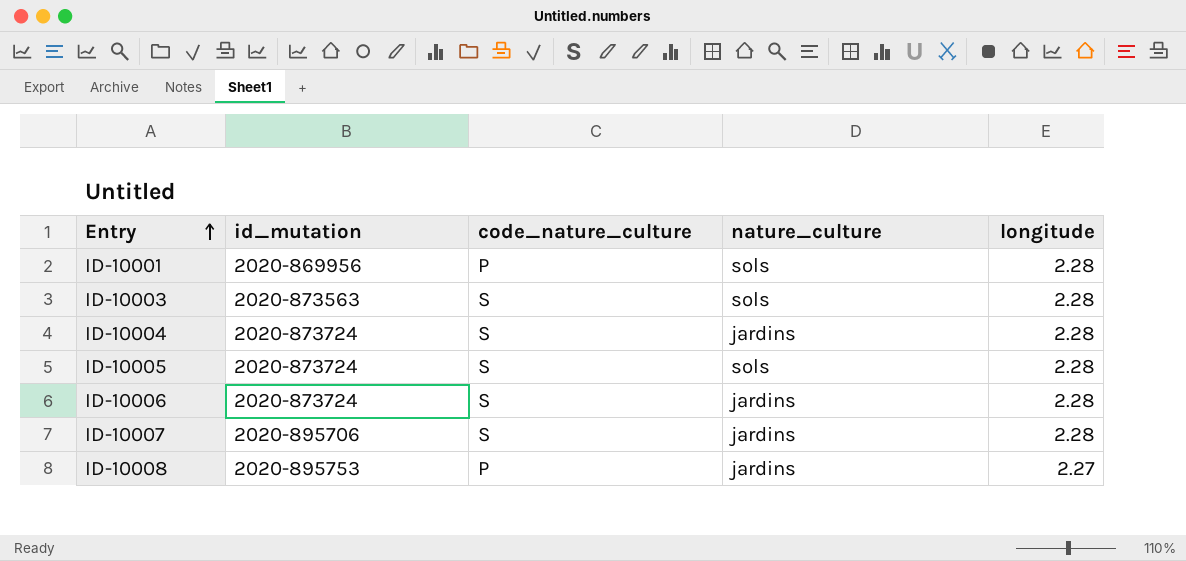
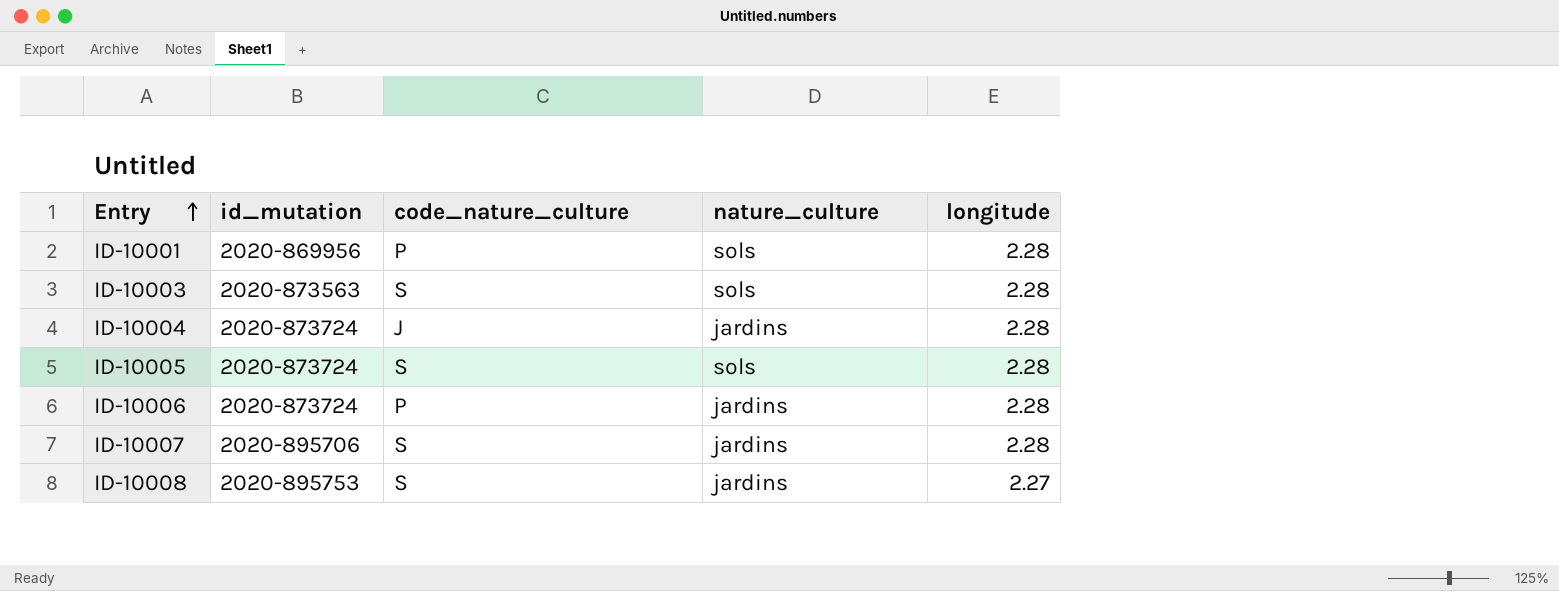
ID-10004 | code_nature_culture: S -> J
ID-10006 | code_nature_culture: S -> P
ID-10008 | code_nature_culture: P -> S

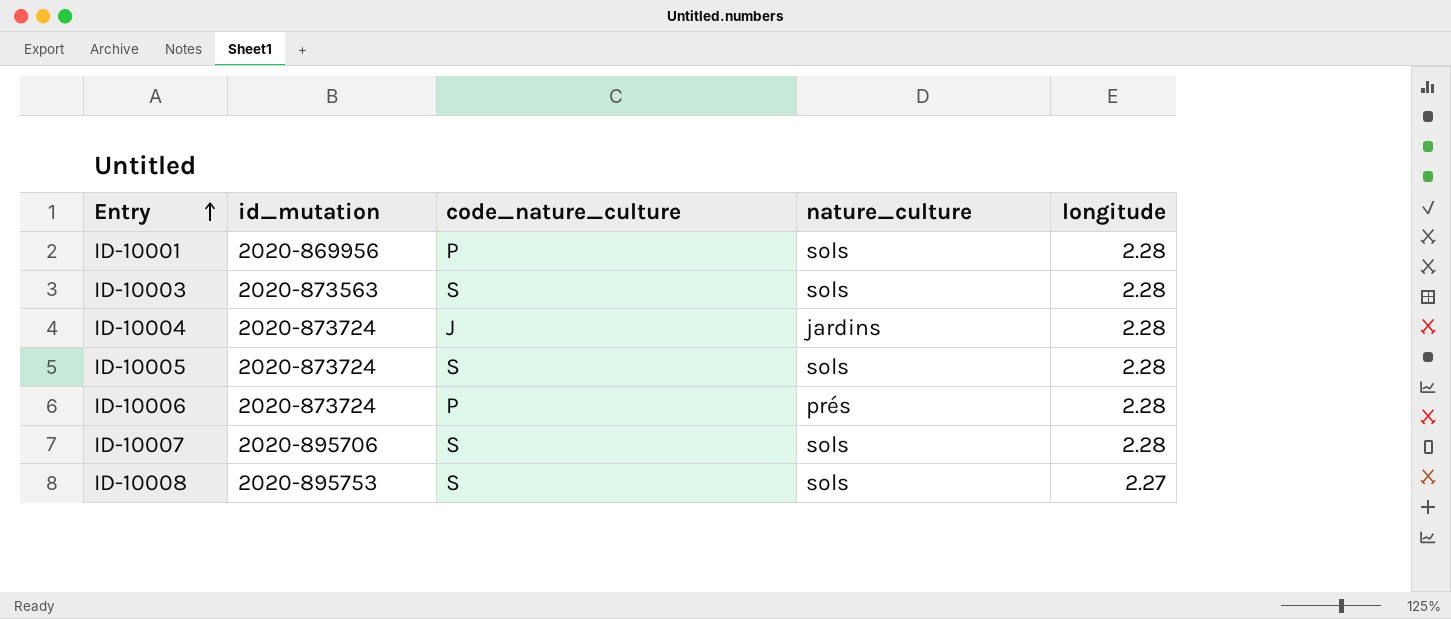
ID-10006 | nature_culture: jardins -> prés
ID-10007 | nature_culture: jardins -> sols
ID-10008 | nature_culture: jardins -> sols

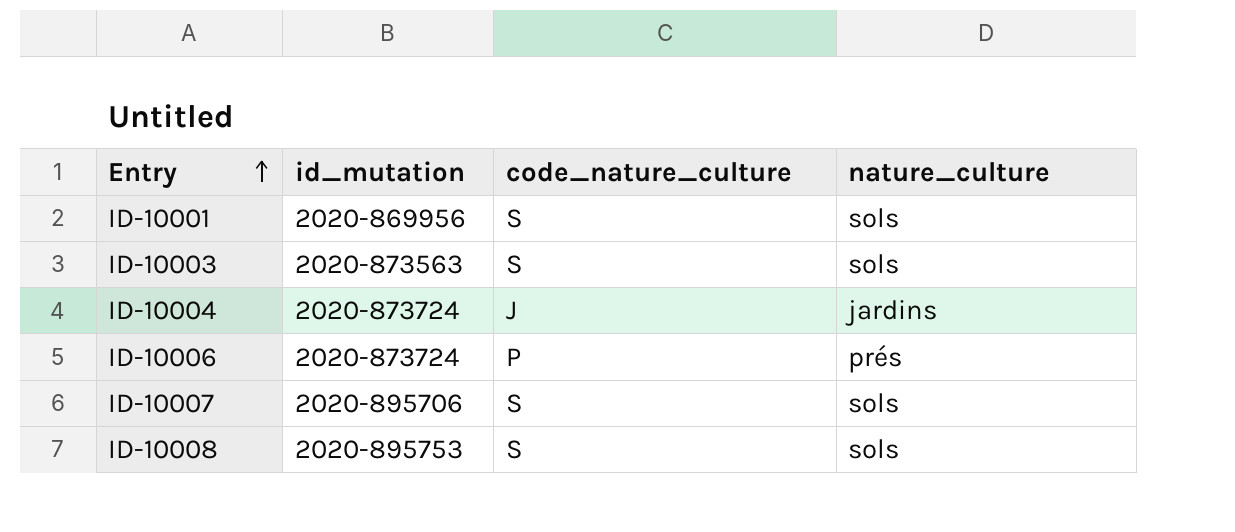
column longitude | position: 5 -> none
row ID-10005: 2020-873724 | S | sols | 2.28 -> none
ID-10001 | code_nature_culture: P -> S

